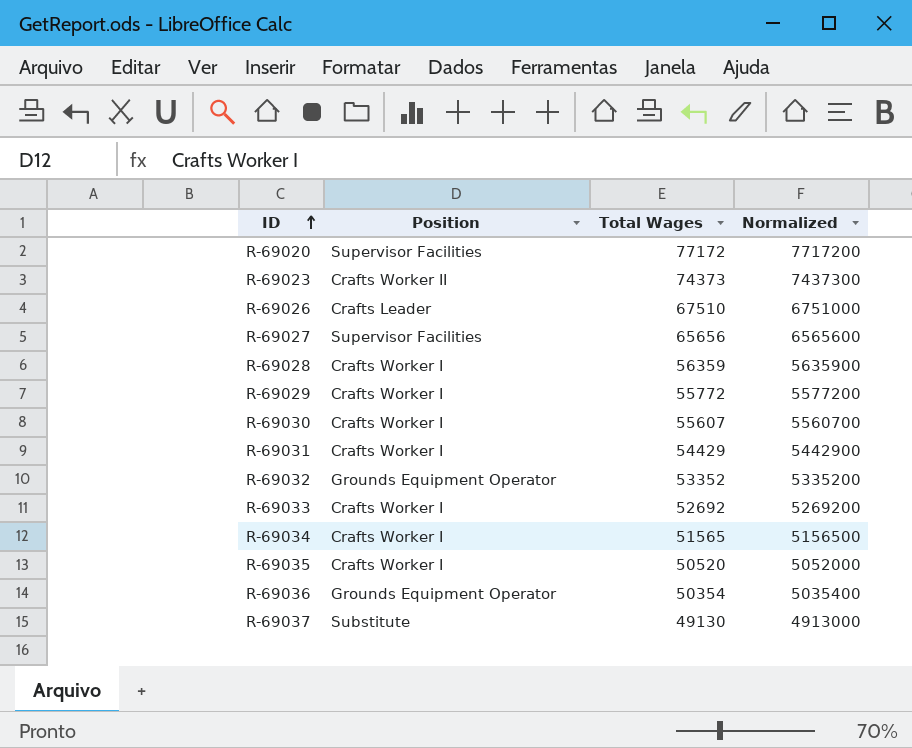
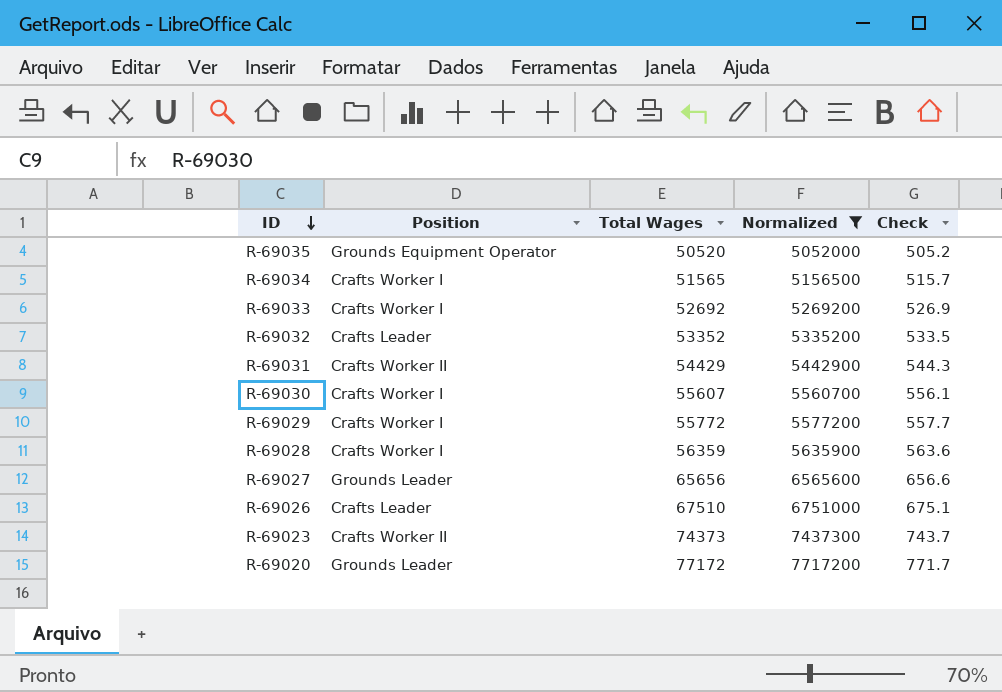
filter: none -> Normalized >= 5052000
row order: ID ascending -> ID descending
column Check | formula: none -> [Total Wages] * 0.01
R-69035 | Position: Crafts Worker I -> Grounds Equipment Operator
R-69032 | Position: Grounds Equipment Operator -> Crafts Leader
R-69031 | Position: Crafts Worker I -> Crafts Worker II
R-69027 | Position: Supervisor Facilities -> Grounds Leader
R-69020 | Position: Supervisor Facilities -> Grounds Leader

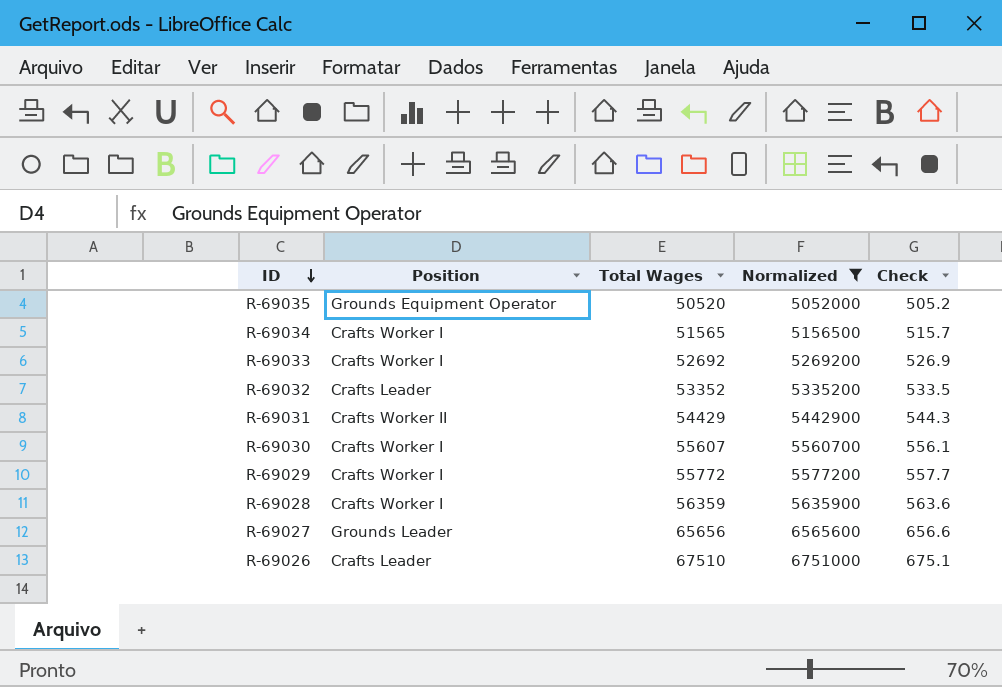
row R-69023: Crafts Worker II | 74373 | 7437300 | 743.7 -> none
row R-69020: Grounds Leader | 77172 | 7717200 | 771.7 -> none

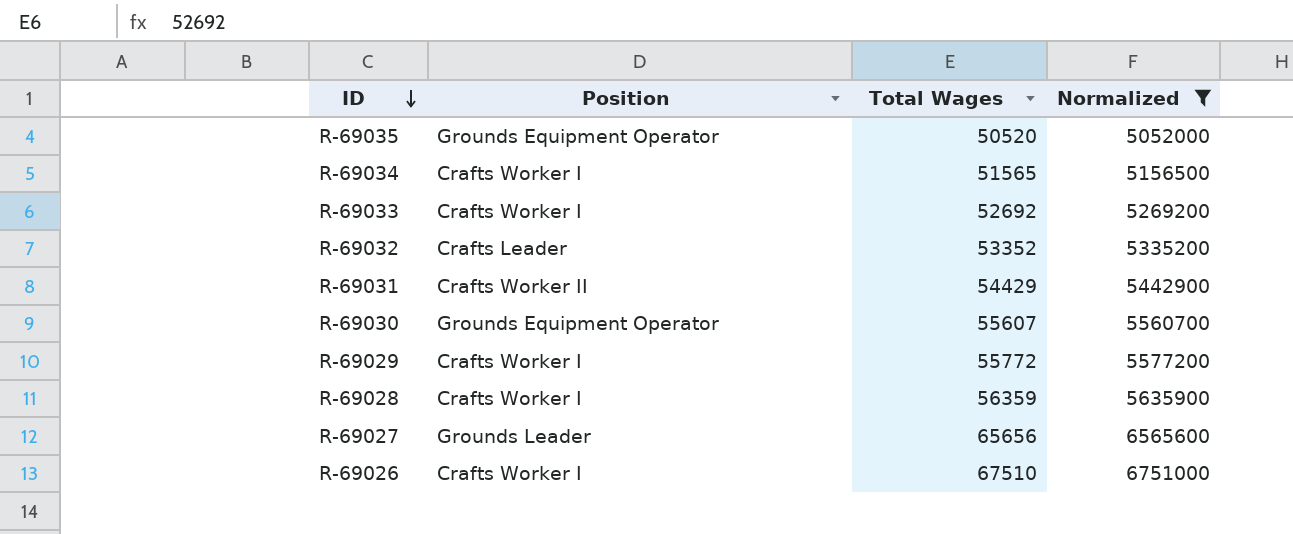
column Check | formula: [Total Wages] * 0.01 -> none
R-69030 | Position: Crafts Worker I -> Grounds Equipment Operator
R-69026 | Position: Crafts Leader -> Crafts Worker I

